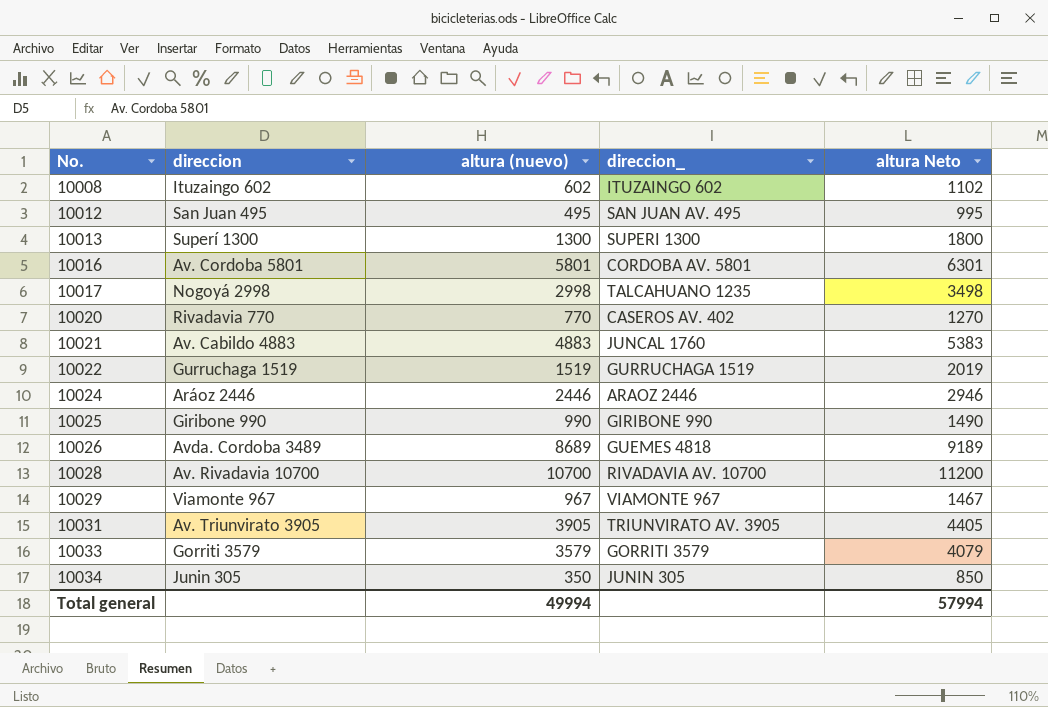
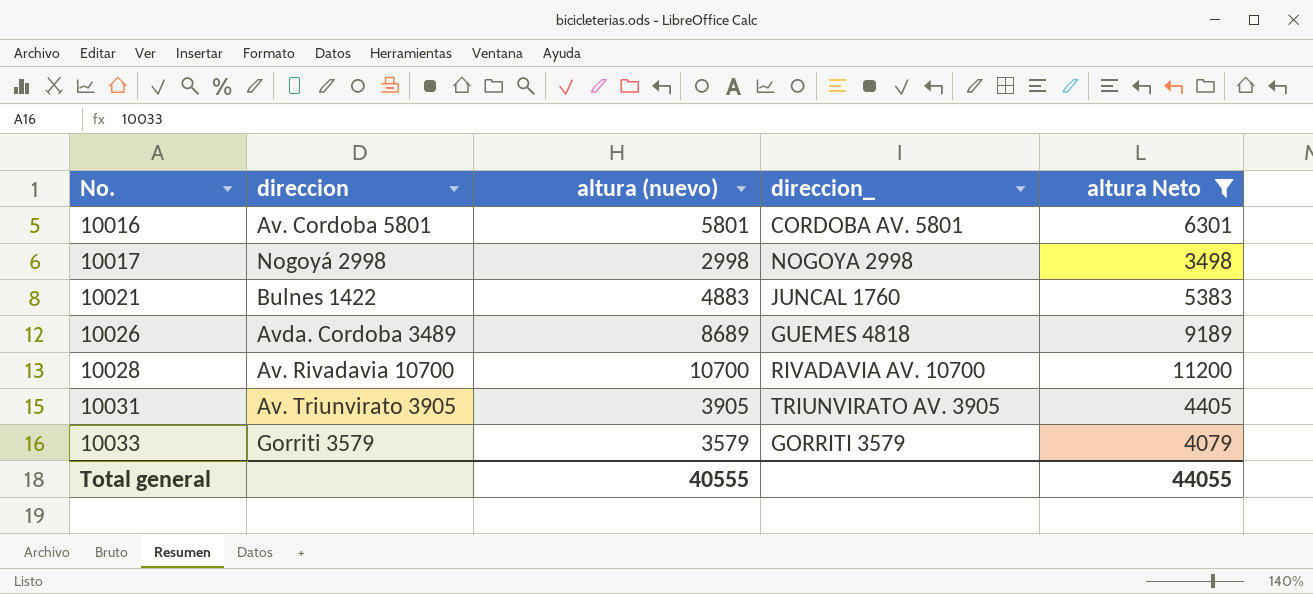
filter: none -> altura Neto >= 3498
10017 | direccion_: TALCAHUANO 1235 -> NOGOYA 2998
10021 | direccion: Av. Cabildo 4883 -> Bulnes 1422
Total general | altura (nuevo): 49994 -> 40555
Total general | altura Neto: 57994 -> 44055

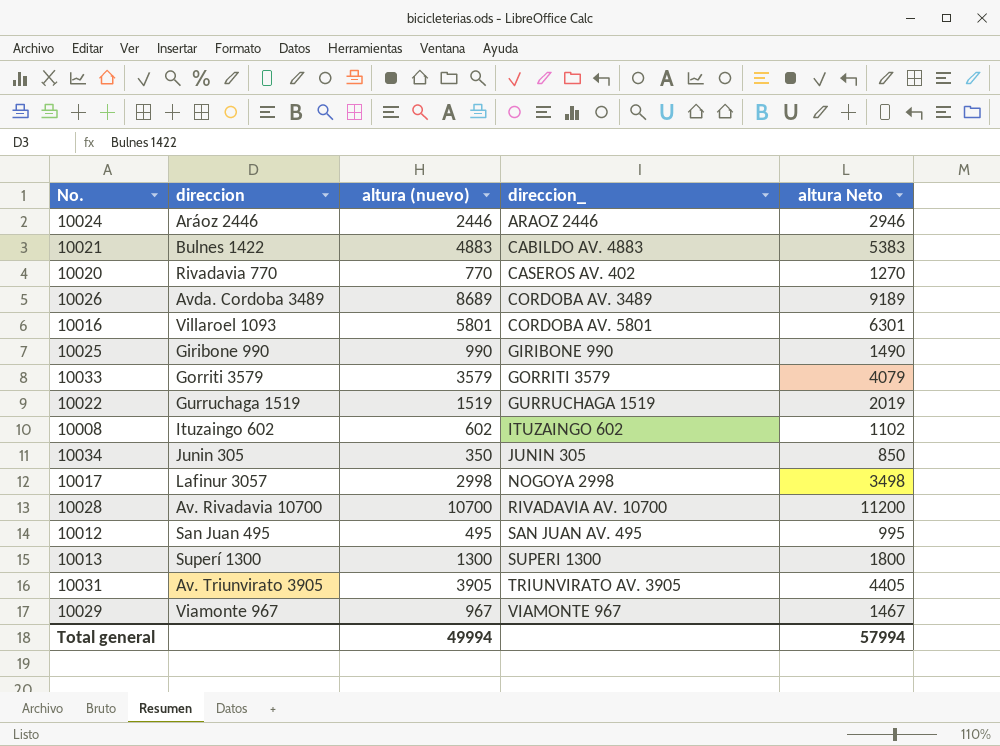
filter: altura Neto >= 3498 -> none
row order: No. ascending -> direccion_ ascending
10021 | direccion_: JUNCAL 1760 -> CABILDO AV. 4883
10026 | direccion_: GUEMES 4818 -> CORDOBA AV. 3489
10016 | direccion: Av. Cordoba 5801 -> Villaroel 1093
10017 | direccion: Nogoyá 2998 -> Lafinur 3057
Total general | altura (nuevo): 40555 -> 49994
Total general | altura Neto: 44055 -> 57994

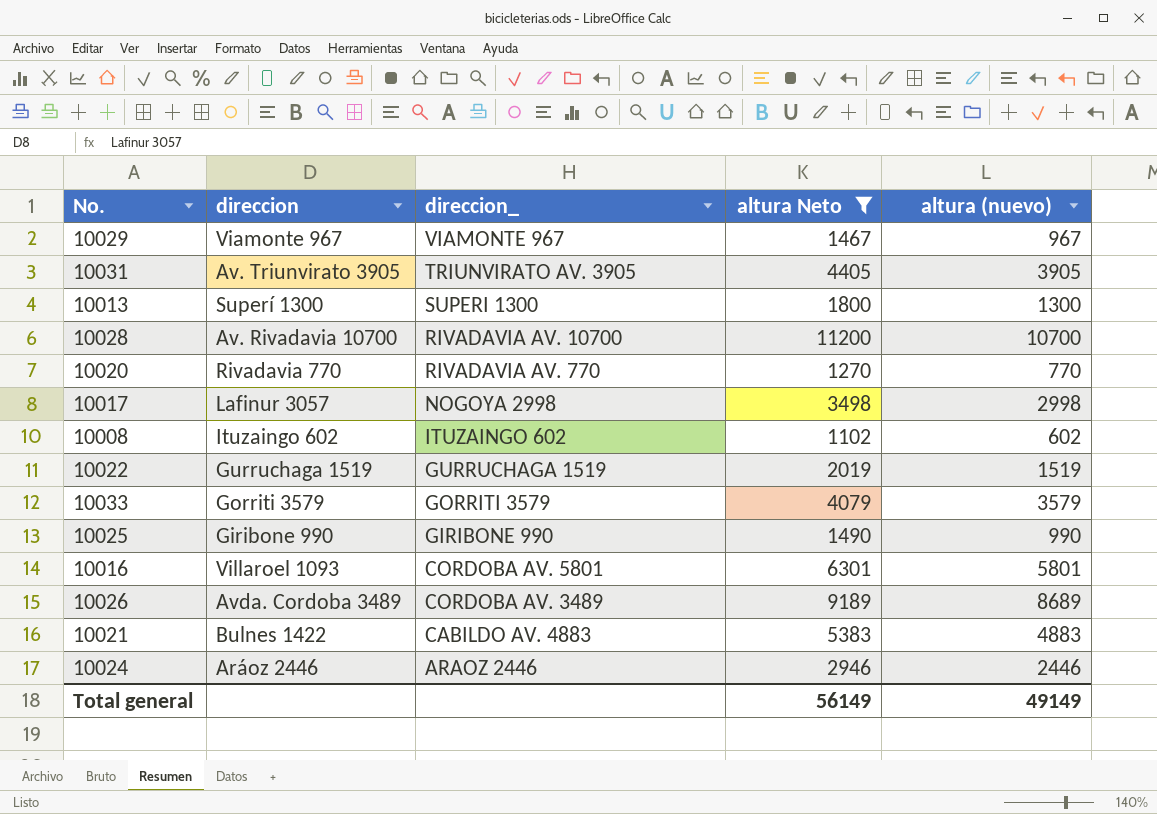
filter: none -> altura Neto >= 1102
row order: direccion_ ascending -> direccion_ descending
column altura (nuevo) | position: 3 -> 5
10020 | direccion_: CASEROS AV. 402 -> RIVADAVIA AV. 770
Total general | altura Neto: 57994 -> 56149
Total general | altura (nuevo): 49994 -> 49149

